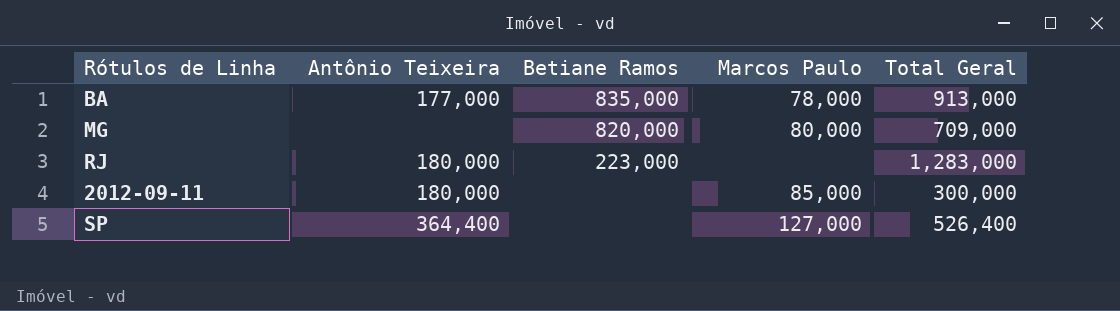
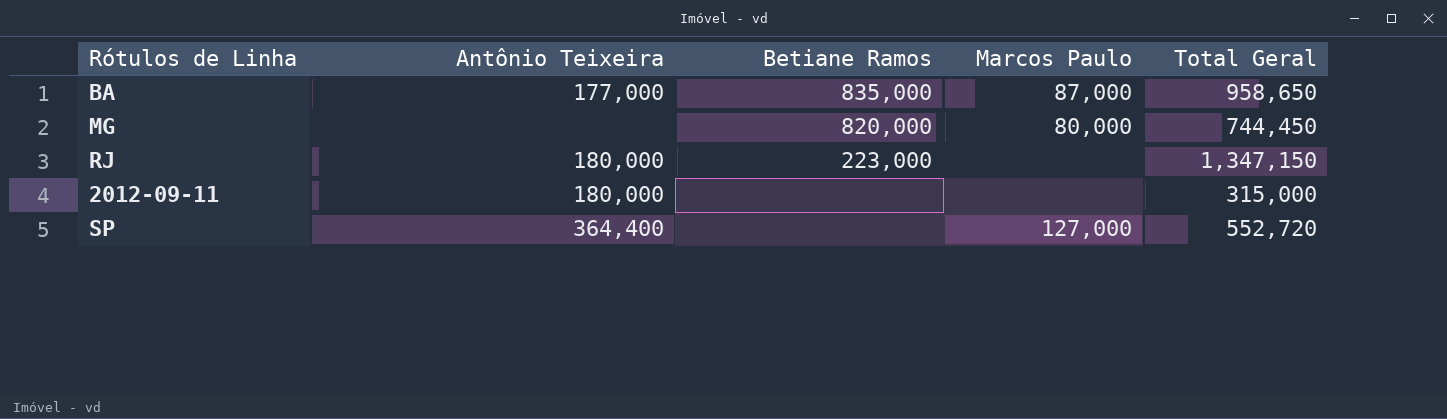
BA | Marcos Paulo: 78,000 -> 87,000
BA | Total Geral: 913,000 -> 958,650
MG | Total Geral: 709,000 -> 744,450
RJ | Total Geral: 1,283,000 -> 1,347,150
2012-09-11 | Marcos Paulo: 85,000 -> none
2012-09-11 | Total Geral: 300,000 -> 315,000
SP | Total Geral: 526,400 -> 552,720

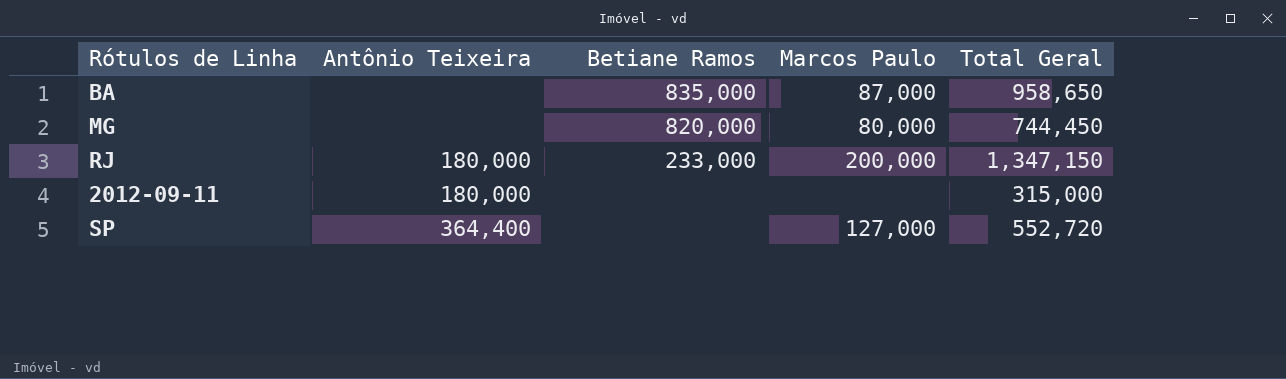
BA | Antônio Teixeira: 177,000 -> none
RJ | Betiane Ramos: 223,000 -> 233,000
RJ | Marcos Paulo: none -> 200,000

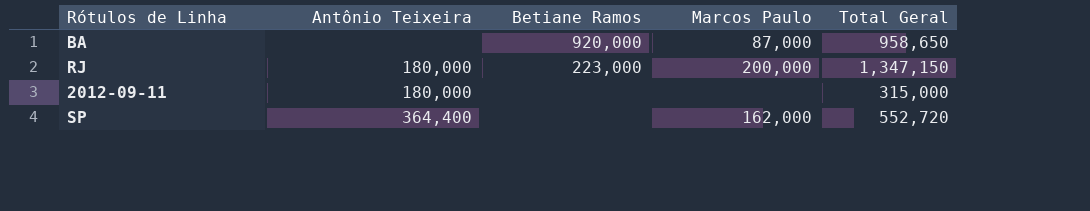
row MG: none | 820,000 | 80,000 | 744,450 -> none
BA | Betiane Ramos: 835,000 -> 920,000
RJ | Betiane Ramos: 233,000 -> 223,000
SP | Marcos Paulo: 127,000 -> 162,000

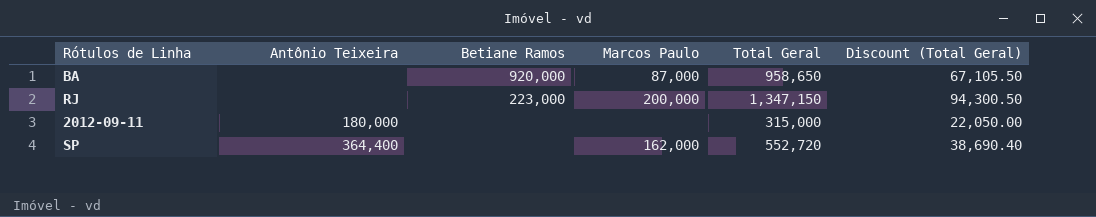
column Discount (Total Geral) | formula: none -> [Total Geral] * 0.07
RJ | Antônio Teixeira: 180,000 -> none

